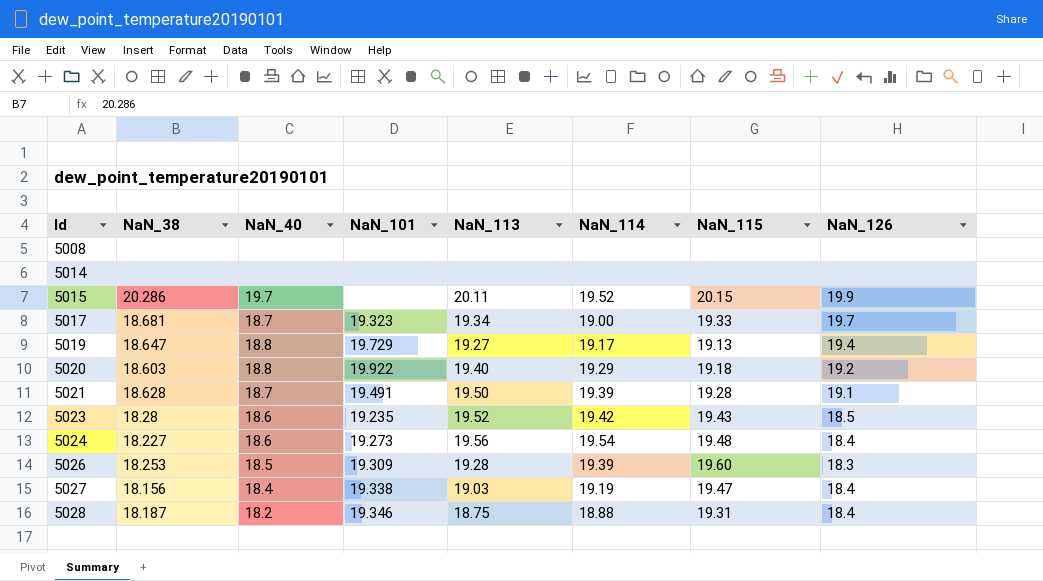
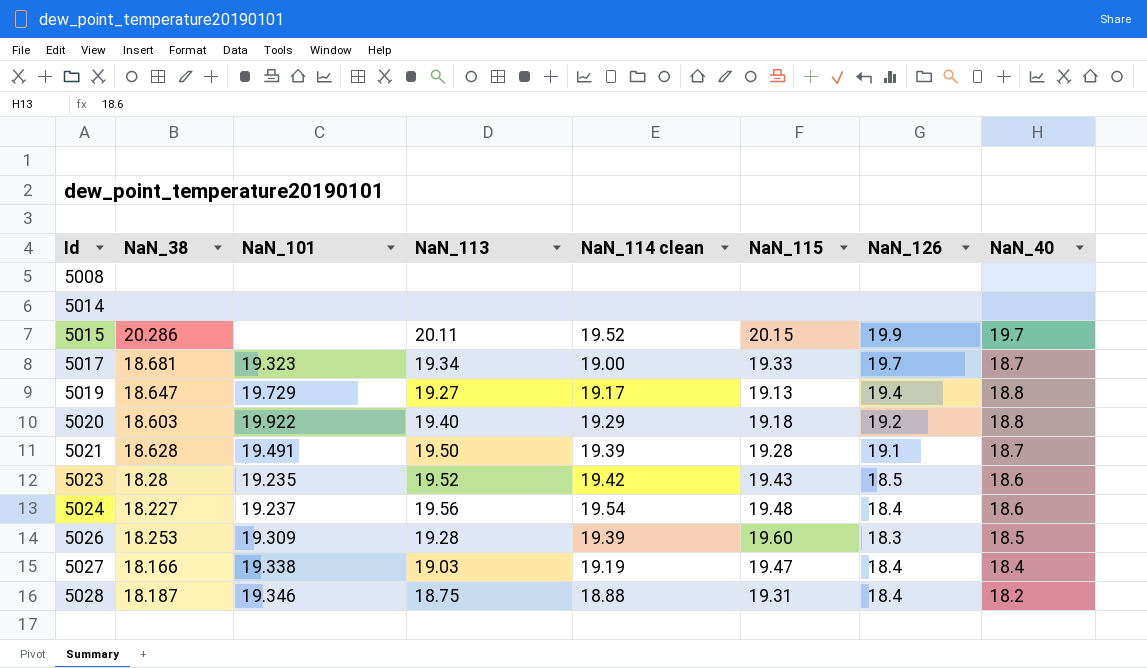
column name: NaN_114 -> NaN_114 clean
column NaN_40 | position: 3 -> 8
5024 | NaN_101: 19.273 -> 19.237
5027 | NaN_38: 18.156 -> 18.166

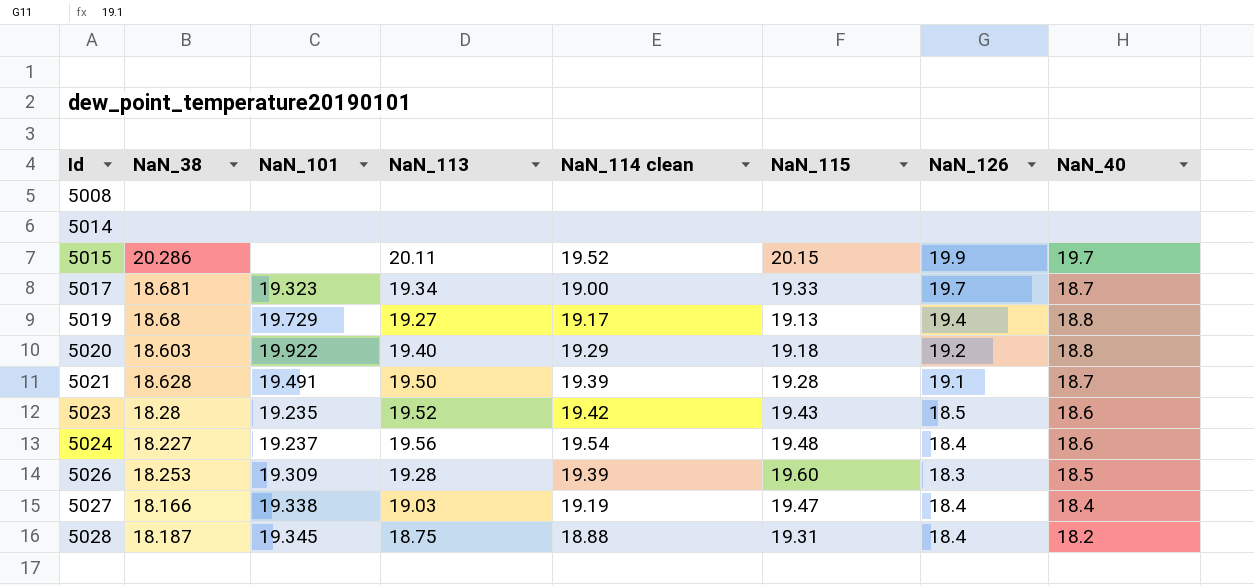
5019 | NaN_38: 18.647 -> 18.68
5028 | NaN_101: 19.346 -> 19.345

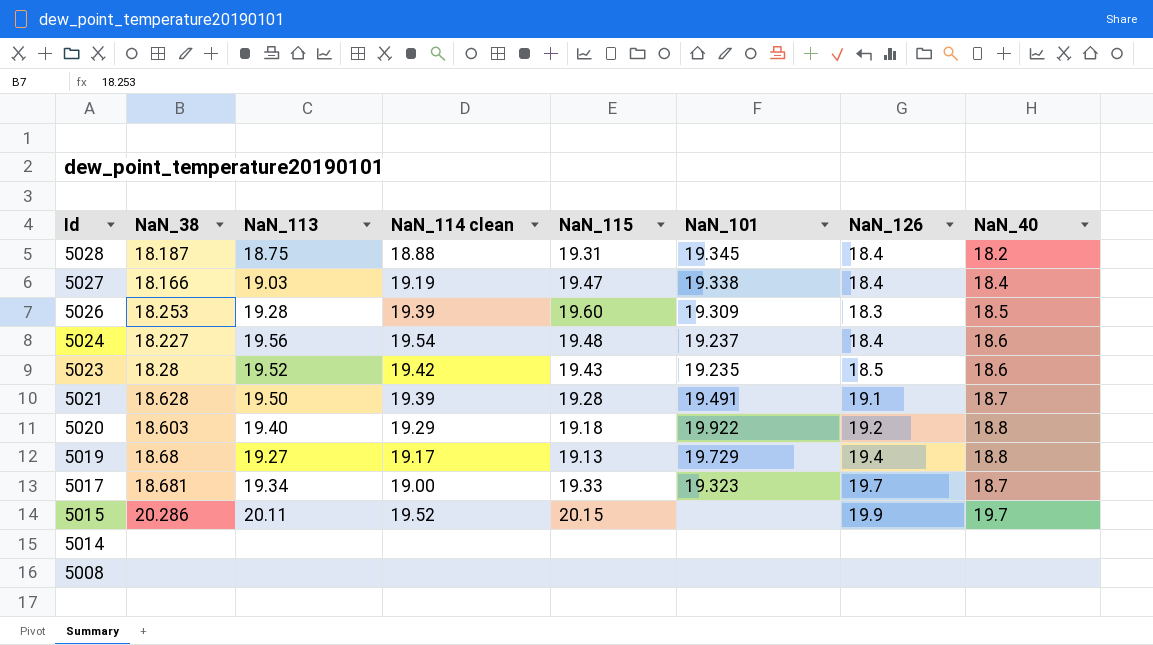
row order: Id ascending -> Id descending
column NaN_101 | position: 3 -> 6

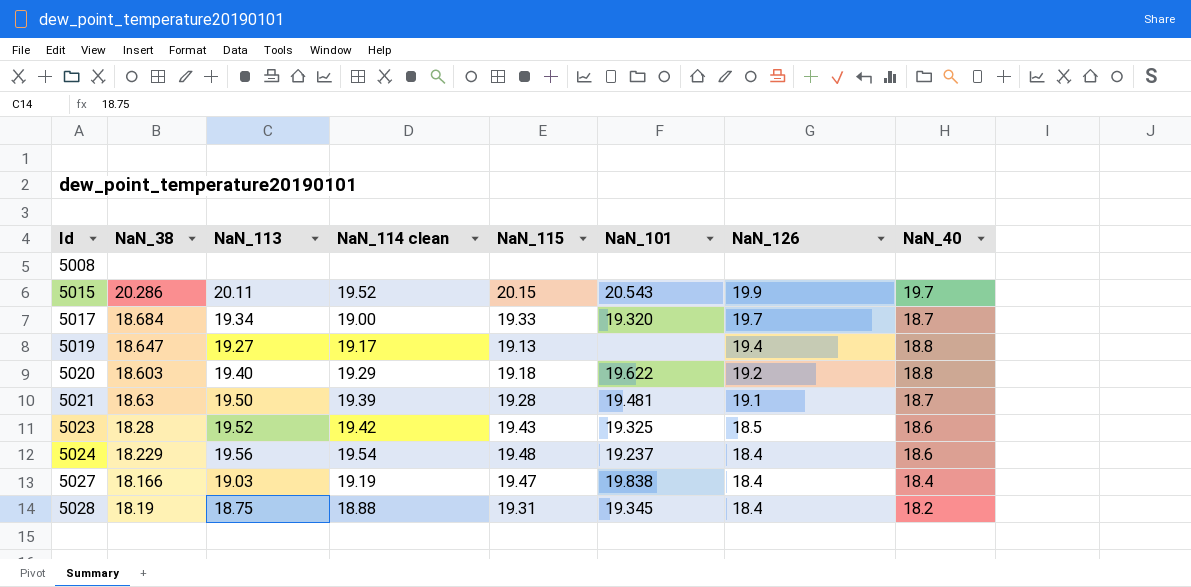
row order: Id descending -> Id ascending
row 5026: 18.253 | 19.28 | 19.39 | 19.60 | 19.309 | 18.3 | 18.5 -> none
row 5014: none | none | none | none | none | none | none -> none
5015 | NaN_101: none -> 20.543
5017 | NaN_38: 18.681 -> 18.684
5017 | NaN_101: 19.323 -> 19.320
5019 | NaN_38: 18.68 -> 18.647
5019 | NaN_101: 19.729 -> none
5020 | NaN_101: 19.922 -> 19.622
5021 | NaN_38: 18.628 -> 18.63
5021 | NaN_101: 19.491 -> 19.481
5023 | NaN_101: 19.235 -> 19.325
5024 | NaN_38: 18.227 -> 18.229
5027 | NaN_101: 19.338 -> 19.838
5028 | NaN_38: 18.187 -> 18.19

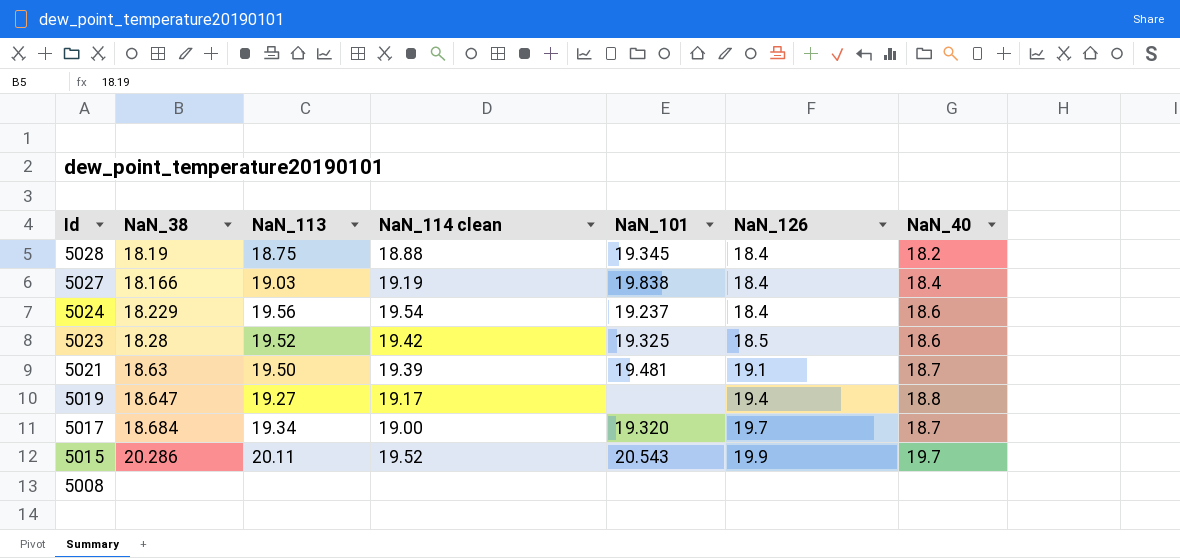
row order: Id ascending -> Id descending
column NaN_115 | position: 5 -> none
row 5020: 18.603 | 19.40 | 19.29 | 19.18 | 19.622 | 19.2 | 18.8 -> none

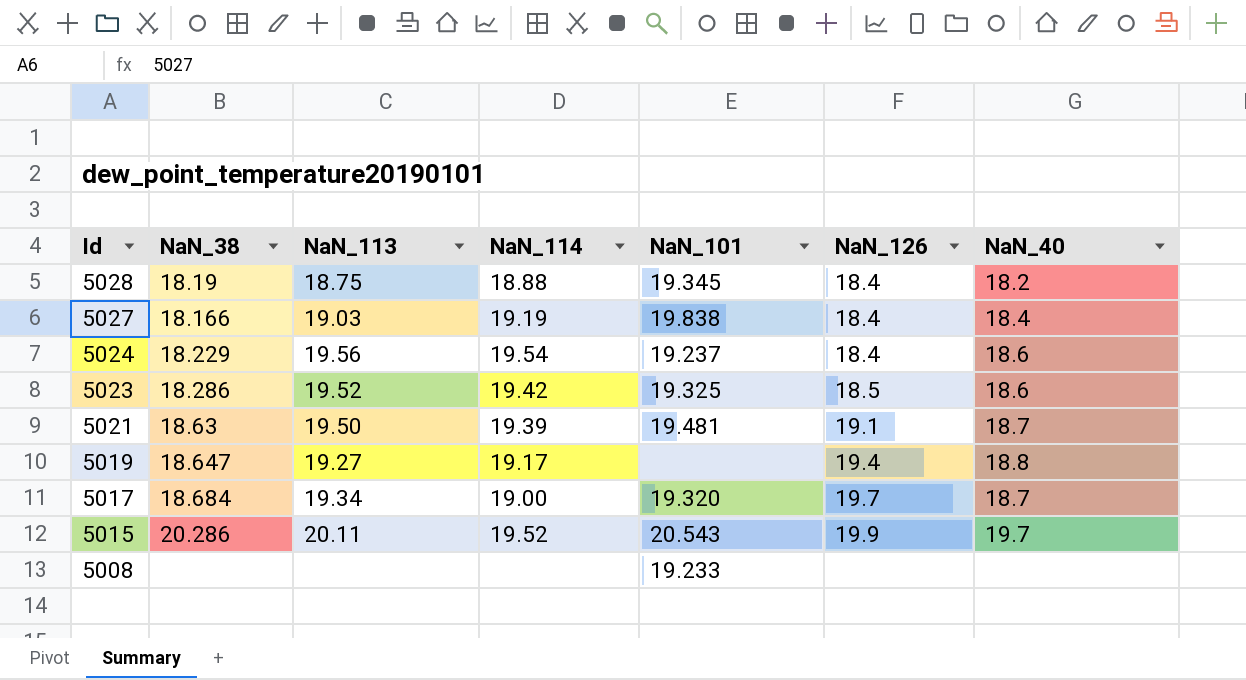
column name: NaN_114 clean -> NaN_114
5023 | NaN_38: 18.28 -> 18.286
5008 | NaN_101: none -> 19.233

